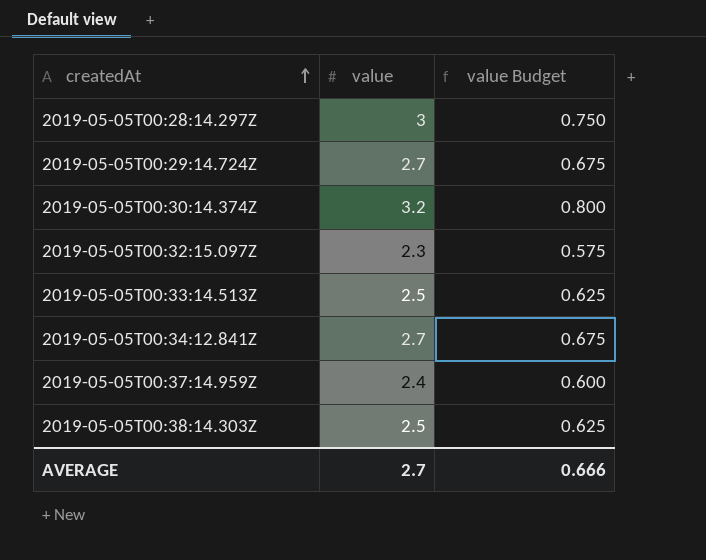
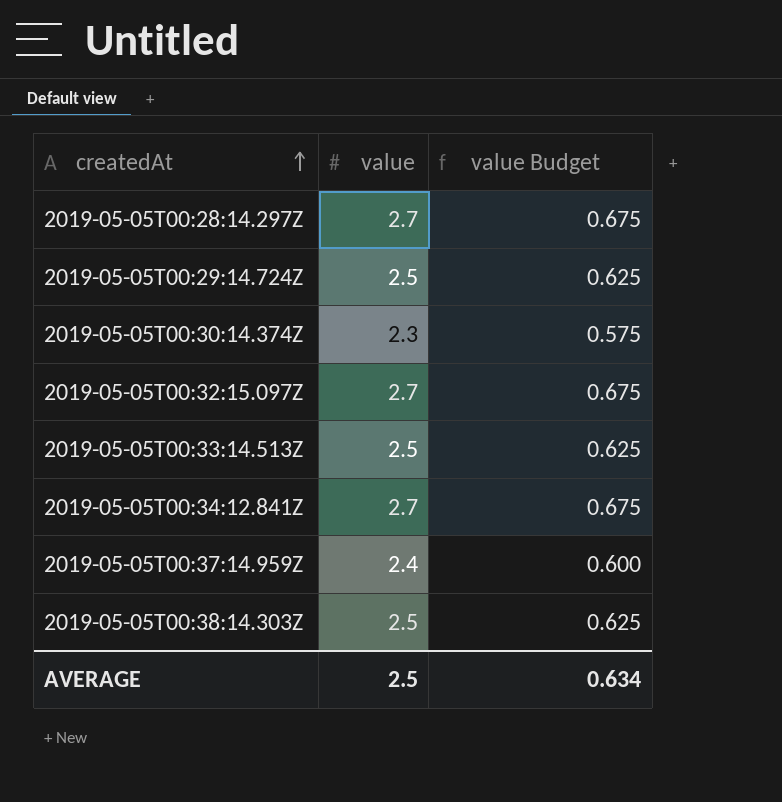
2019-05-05T00:28:14.297Z | value: 3 -> 2.7
2019-05-05T00:28:14.297Z | value Budget: 0.750 -> 0.675
2019-05-05T00:29:14.724Z | value: 2.7 -> 2.5
2019-05-05T00:29:14.724Z | value Budget: 0.675 -> 0.625
2019-05-05T00:30:14.374Z | value: 3.2 -> 2.3
2019-05-05T00:30:14.374Z | value Budget: 0.800 -> 0.575
2019-05-05T00:32:15.097Z | value: 2.3 -> 2.7
2019-05-05T00:32:15.097Z | value Budget: 0.575 -> 0.675
AVERAGE | value: 2.7 -> 2.5
AVERAGE | value Budget: 0.666 -> 0.634

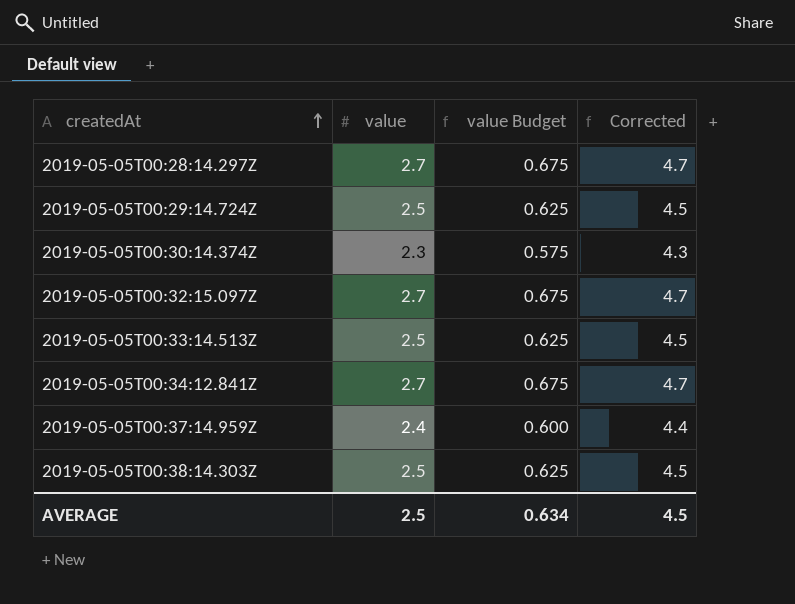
column Corrected | formula: none -> [value] + 2

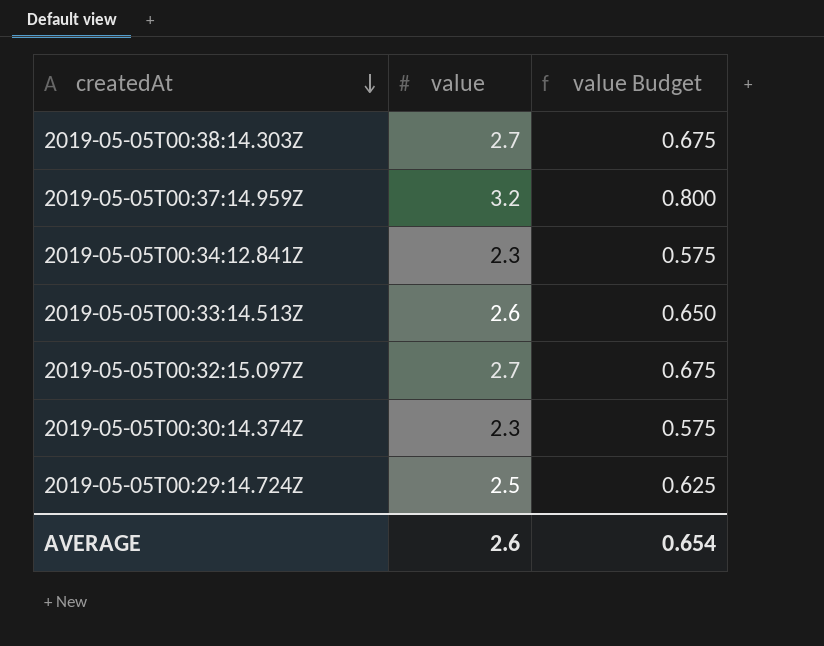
row order: createdAt ascending -> createdAt descending
column Corrected | formula: [value] + 2 -> none
row 2019-05-05T00:28:14.297Z: 2.7 | 0.675 | 4.7 -> none
2019-05-05T00:38:14.303Z | value: 2.5 -> 2.7
2019-05-05T00:38:14.303Z | value Budget: 0.625 -> 0.675
2019-05-05T00:37:14.959Z | value: 2.4 -> 3.2
2019-05-05T00:37:14.959Z | value Budget: 0.600 -> 0.800
2019-05-05T00:34:12.841Z | value: 2.7 -> 2.3
2019-05-05T00:34:12.841Z | value Budget: 0.675 -> 0.575
2019-05-05T00:33:14.513Z | value: 2.5 -> 2.6
2019-05-05T00:33:14.513Z | value Budget: 0.625 -> 0.650
AVERAGE | value: 2.5 -> 2.6
AVERAGE | value Budget: 0.634 -> 0.654

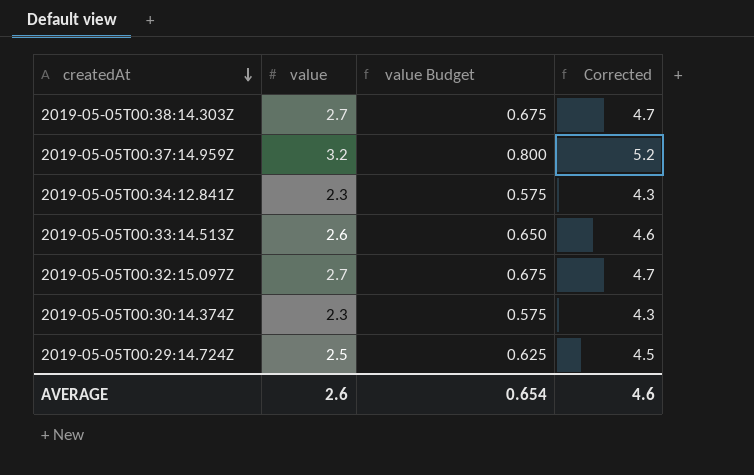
column Corrected | formula: none -> [value] + 2

